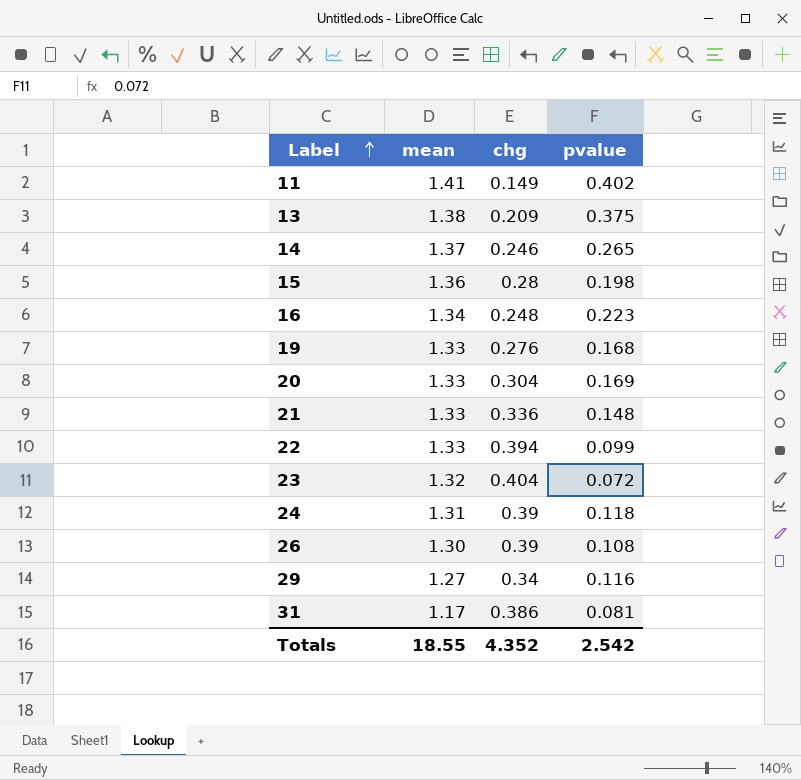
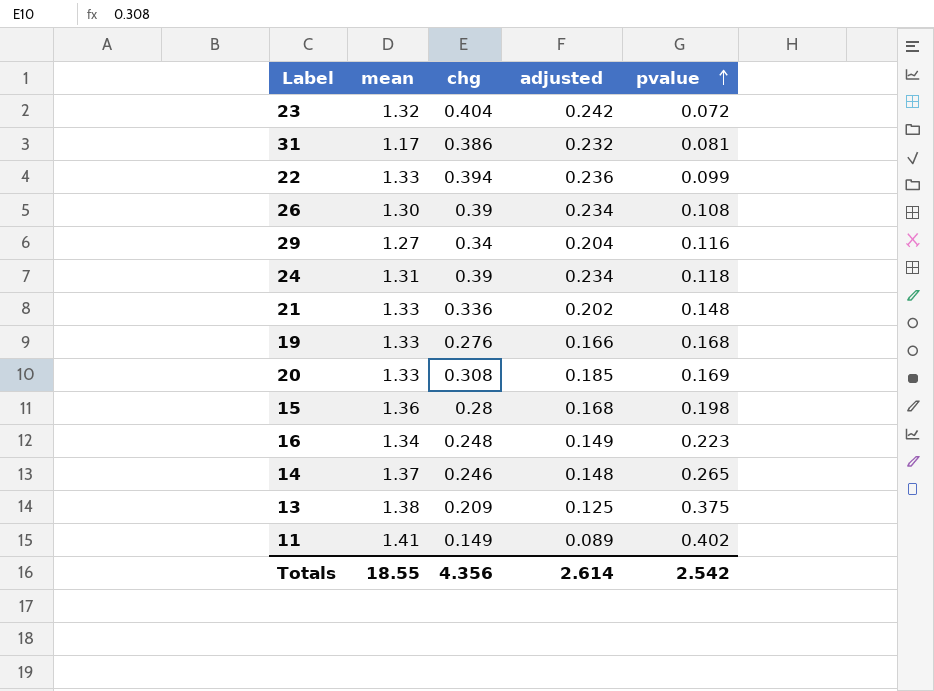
row order: Label ascending -> pvalue ascending
column adjusted | formula: none -> [chg] * 0.6
20 | chg: 0.304 -> 0.308
Totals | chg: 4.352 -> 4.356

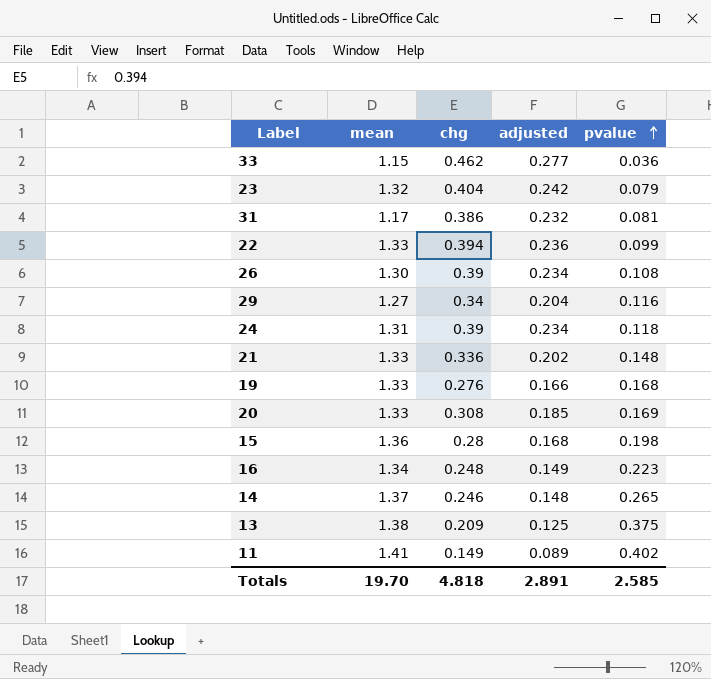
row 33: none -> 1.15 | 0.462 | 0.277 | 0.036
23 | pvalue: 0.072 -> 0.079
Totals | mean: 18.55 -> 19.70
Totals | chg: 4.356 -> 4.818
Totals | adjusted: 2.614 -> 2.891
Totals | pvalue: 2.542 -> 2.585

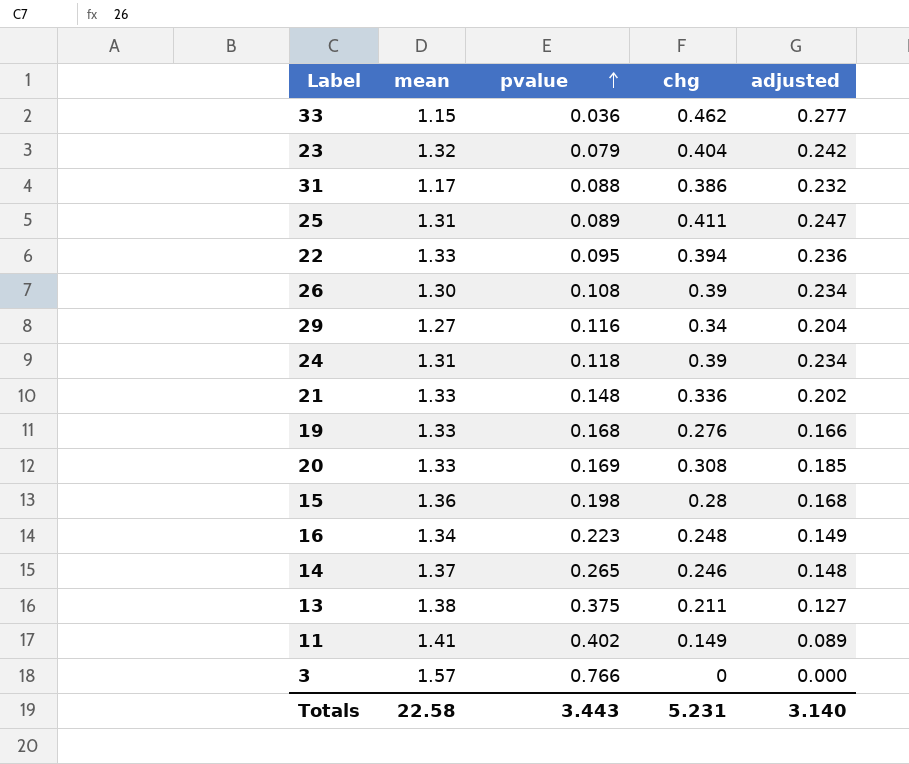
column pvalue | position: 5 -> 3
31 | pvalue: 0.081 -> 0.088
row 25: none -> 1.31 | 0.089 | 0.411 | 0.247
22 | pvalue: 0.099 -> 0.095
13 | chg: 0.209 -> 0.211
13 | adjusted: 0.125 -> 0.127
row 3: none -> 1.57 | 0.766 | 0 | 0.000
Totals | mean: 19.70 -> 22.58
Totals | pvalue: 2.585 -> 3.443
Totals | chg: 4.818 -> 5.231
Totals | adjusted: 2.891 -> 3.140

